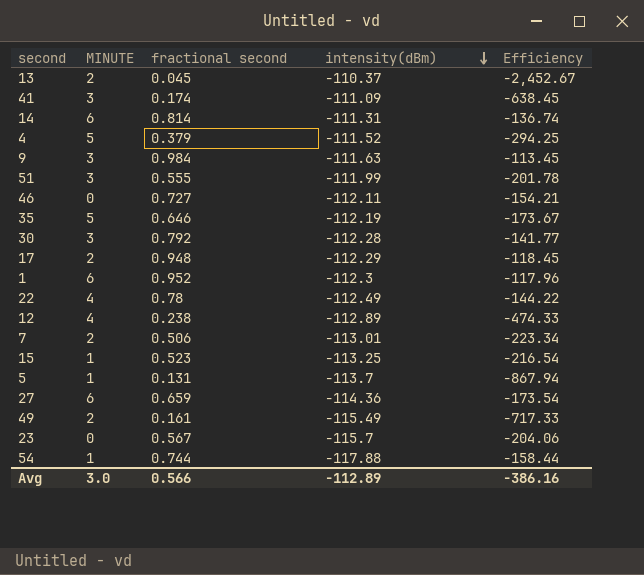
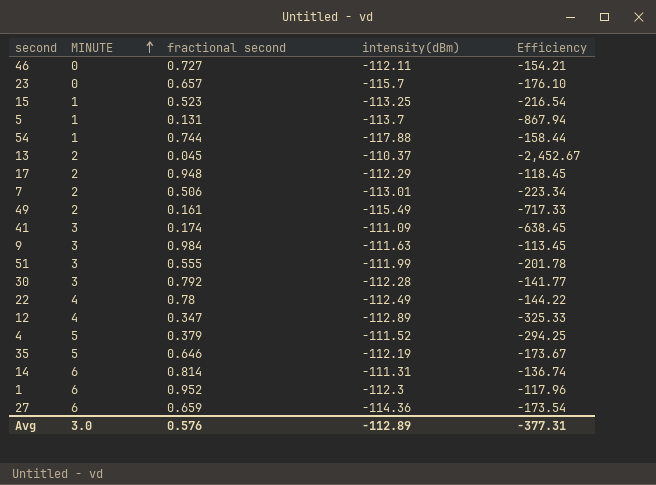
row order: intensity(dBm) descending -> MINUTE ascending
23 | fractional second: 0.567 -> 0.657
23 | Efficiency: -204.06 -> -176.10
12 | fractional second: 0.238 -> 0.347
12 | Efficiency: -474.33 -> -325.33
Avg | fractional second: 0.566 -> 0.576
Avg | Efficiency: -386.16 -> -377.31

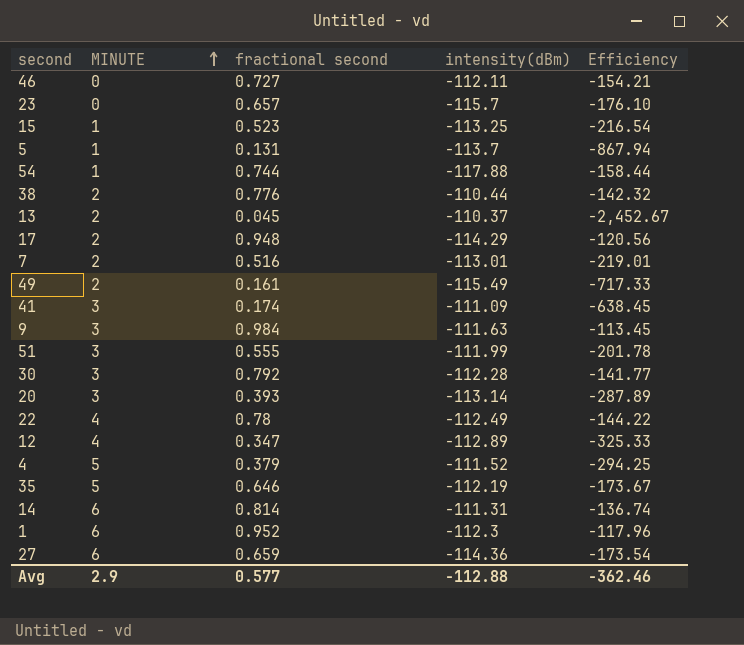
row 38: none -> 2 | 0.776 | -110.44 | -142.32
17 | intensity(dBm): -112.29 -> -114.29
17 | Efficiency: -118.45 -> -120.56
7 | fractional second: 0.506 -> 0.516
7 | Efficiency: -223.34 -> -219.01
row 20: none -> 3 | 0.393 | -113.14 | -287.89
Avg | MINUTE: 3.0 -> 2.9
Avg | fractional second: 0.576 -> 0.577
Avg | intensity(dBm): -112.89 -> -112.88
Avg | Efficiency: -377.31 -> -362.46

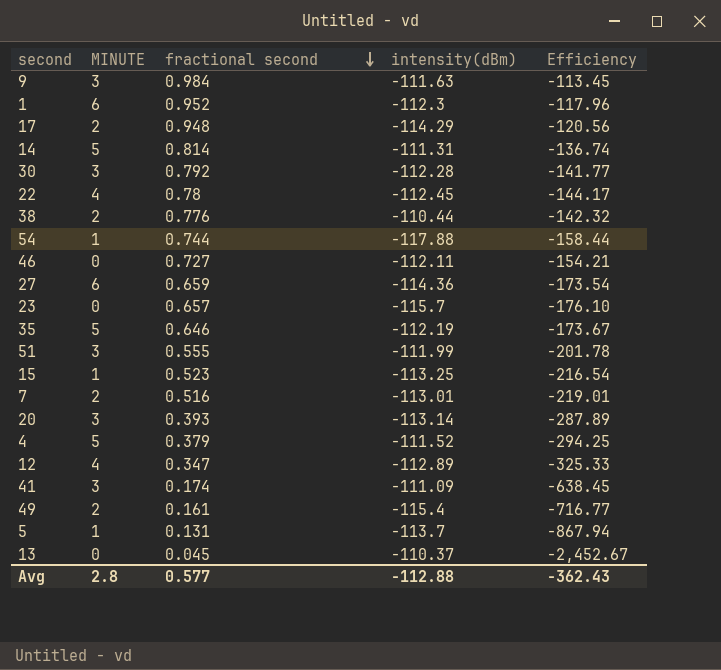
row order: MINUTE ascending -> fractional second descending
14 | MINUTE: 6 -> 5
22 | intensity(dBm): -112.49 -> -112.45
22 | Efficiency: -144.22 -> -144.17
49 | intensity(dBm): -115.49 -> -115.4
49 | Efficiency: -717.33 -> -716.77
13 | MINUTE: 2 -> 0
Avg | MINUTE: 2.9 -> 2.8
Avg | Efficiency: -362.46 -> -362.43

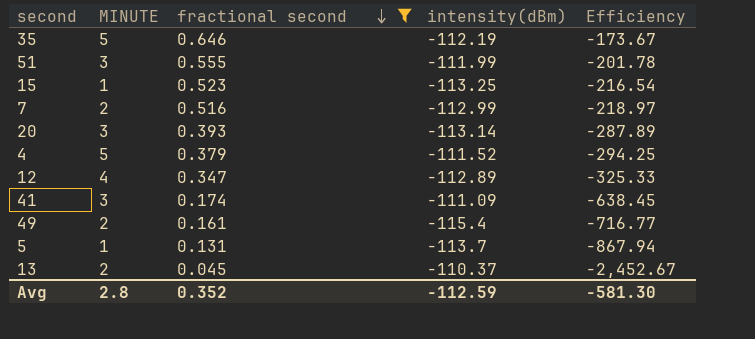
filter: none -> fractional second <= 0.646
7 | intensity(dBm): -113.01 -> -112.99
7 | Efficiency: -219.01 -> -218.97
13 | MINUTE: 0 -> 2
Avg | fractional second: 0.577 -> 0.352
Avg | intensity(dBm): -112.88 -> -112.59
Avg | Efficiency: -362.43 -> -581.30

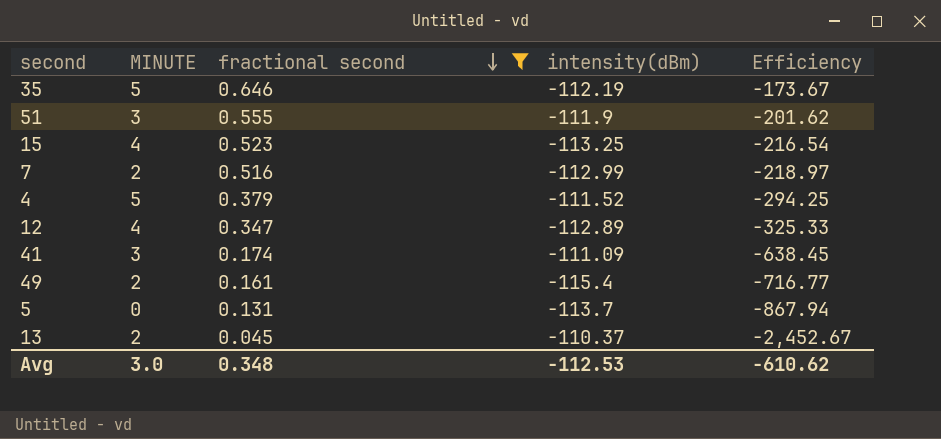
row 20: 3 | 0.393 | -113.14 | -287.89 -> none
51 | intensity(dBm): -111.99 -> -111.9
51 | Efficiency: -201.78 -> -201.62
15 | MINUTE: 1 -> 4
5 | MINUTE: 1 -> 0
Avg | MINUTE: 2.8 -> 3.0
Avg | fractional second: 0.352 -> 0.348
Avg | intensity(dBm): -112.59 -> -112.53
Avg | Efficiency: -581.30 -> -610.62

